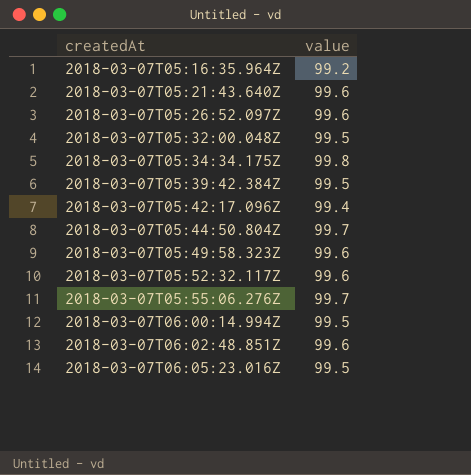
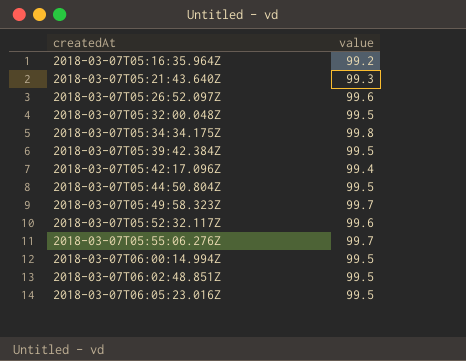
2018-03-07T05:21:43.640Z | value: 99.6 -> 99.3
2018-03-07T05:44:50.804Z | value: 99.7 -> 99.5
2018-03-07T05:49:58.323Z | value: 99.6 -> 99.7
2018-03-07T06:02:48.851Z | value: 99.6 -> 99.5

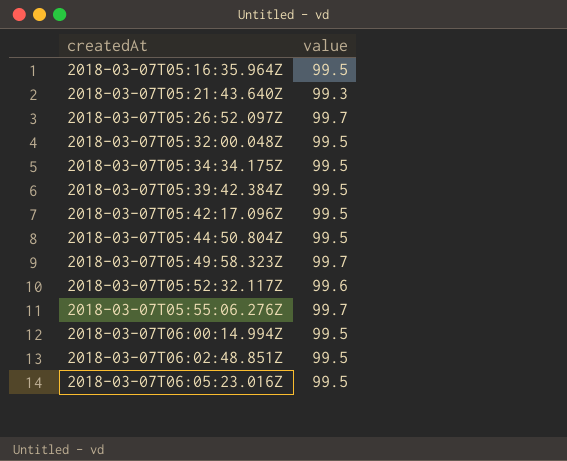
2018-03-07T05:16:35.964Z | value: 99.2 -> 99.5
2018-03-07T05:26:52.097Z | value: 99.6 -> 99.7
2018-03-07T05:34:34.175Z | value: 99.8 -> 99.5
2018-03-07T05:42:17.096Z | value: 99.4 -> 99.5

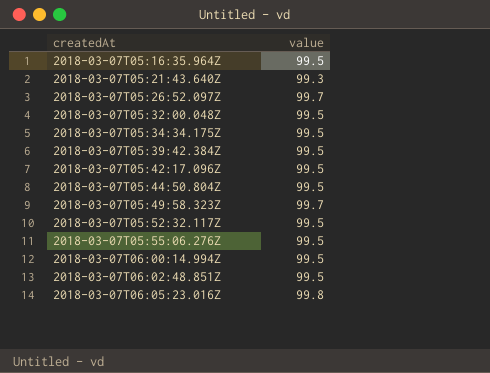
2018-03-07T05:52:32.117Z | value: 99.6 -> 99.5
2018-03-07T05:55:06.276Z | value: 99.7 -> 99.5
2018-03-07T06:05:23.016Z | value: 99.5 -> 99.8

